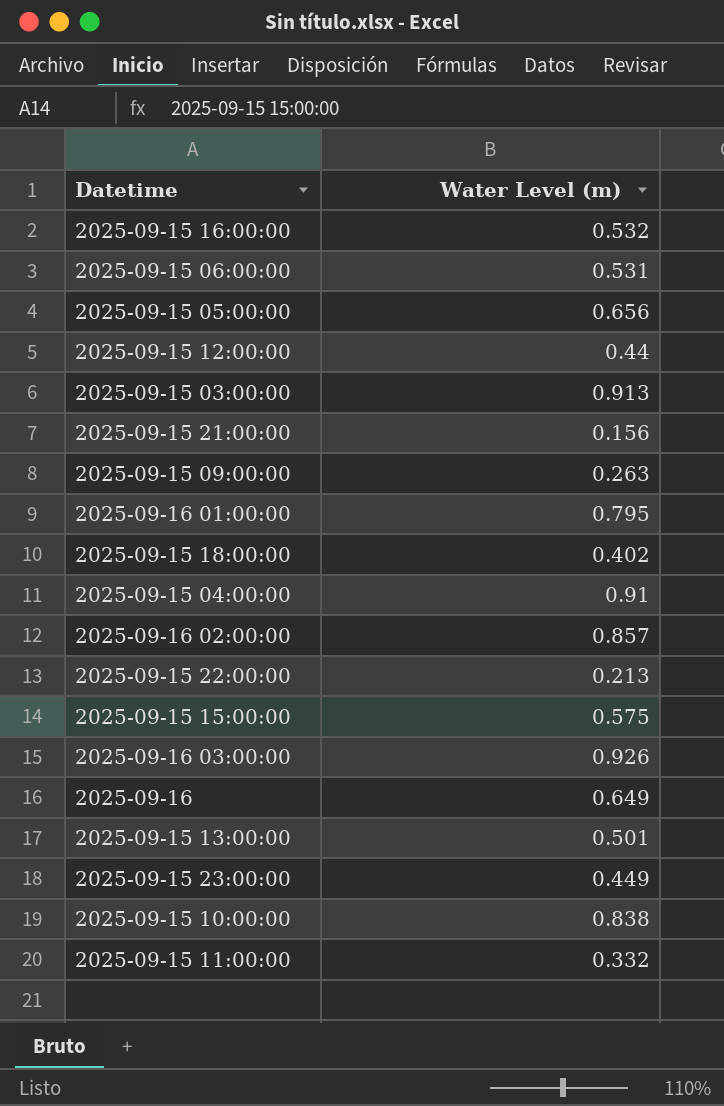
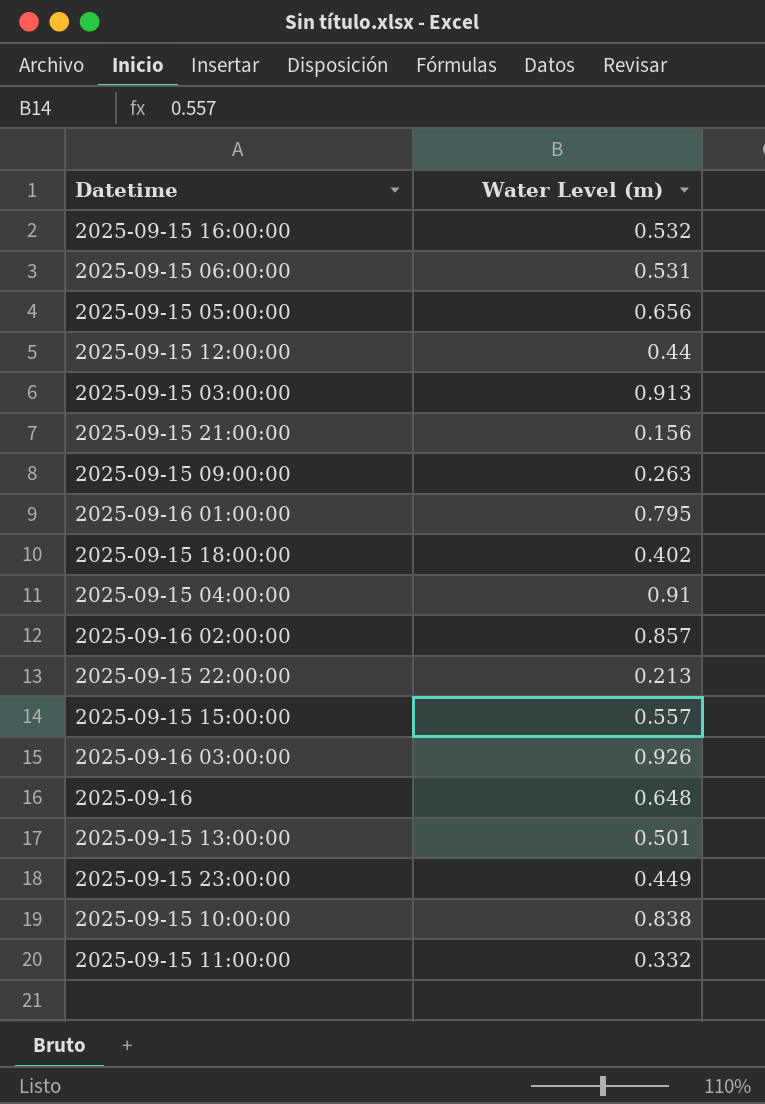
2025-09-15 15:00:00 | Water Level (m): 0.575 -> 0.557
2025-09-16 | Water Level (m): 0.649 -> 0.648

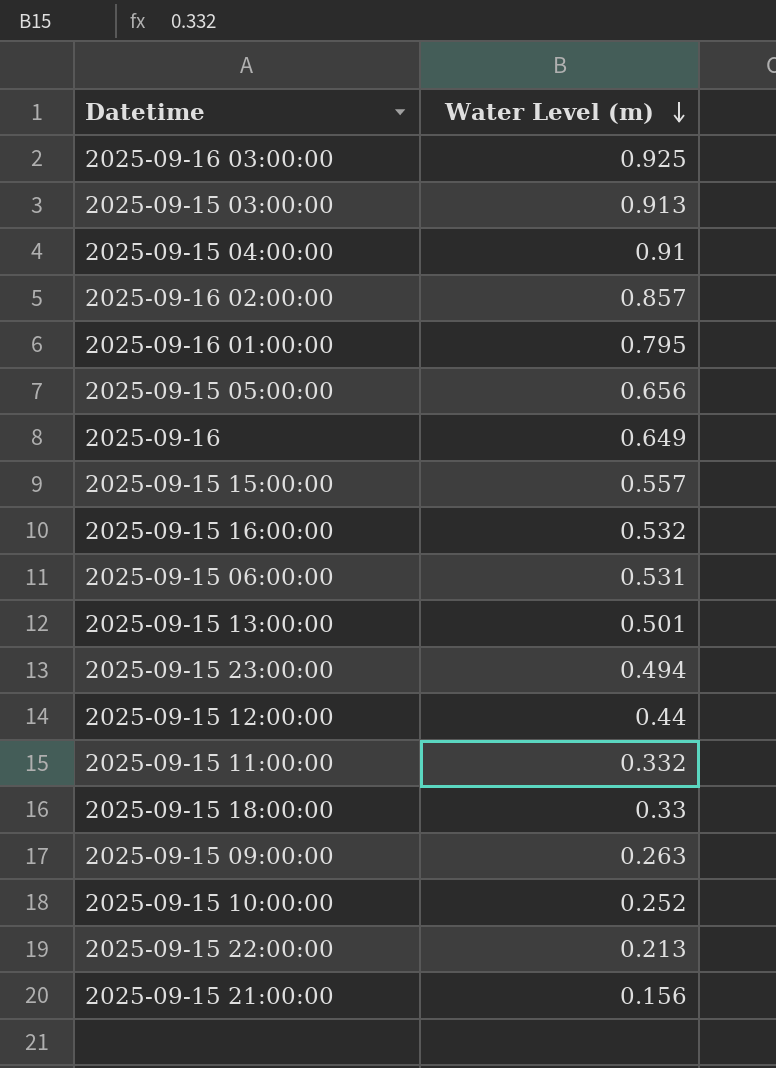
row order: none -> Water Level (m) descending
2025-09-16 03:00:00 | Water Level (m): 0.926 -> 0.925
2025-09-16 | Water Level (m): 0.648 -> 0.649
2025-09-15 23:00:00 | Water Level (m): 0.449 -> 0.494
2025-09-15 18:00:00 | Water Level (m): 0.402 -> 0.33
2025-09-15 10:00:00 | Water Level (m): 0.838 -> 0.252

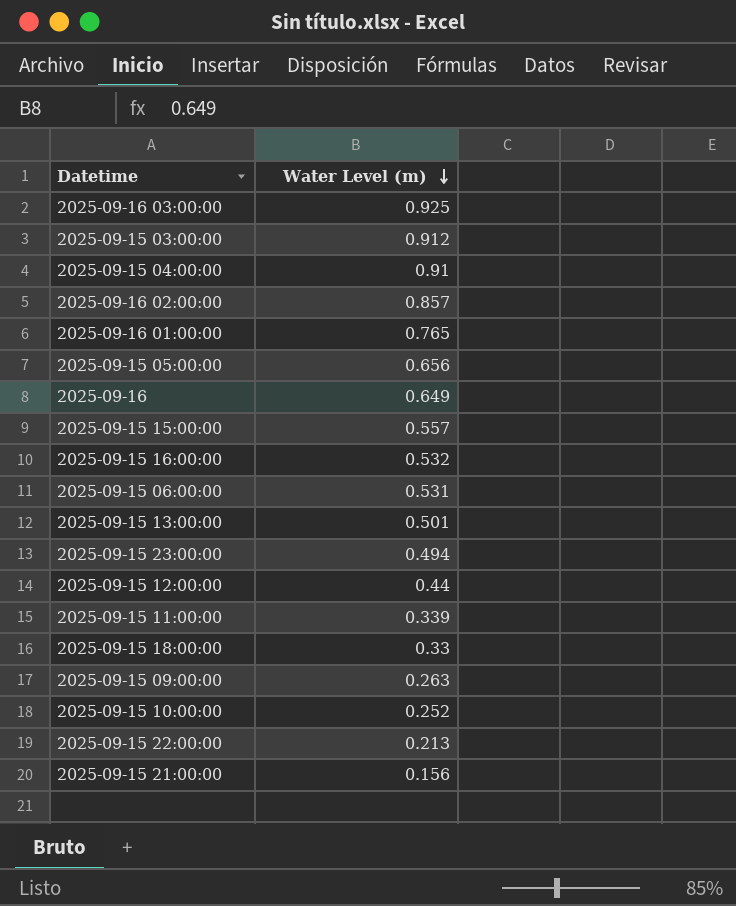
2025-09-15 03:00:00 | Water Level (m): 0.913 -> 0.912
2025-09-16 01:00:00 | Water Level (m): 0.795 -> 0.765
2025-09-15 11:00:00 | Water Level (m): 0.332 -> 0.339

